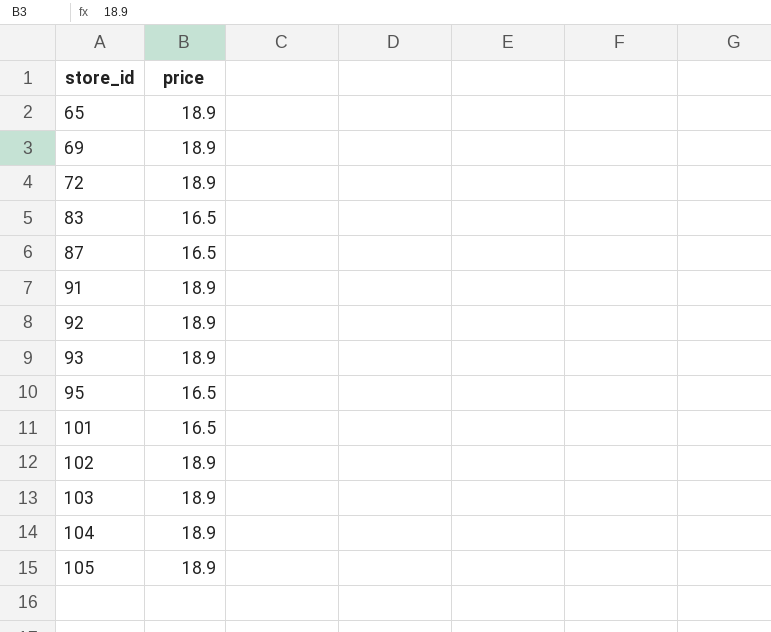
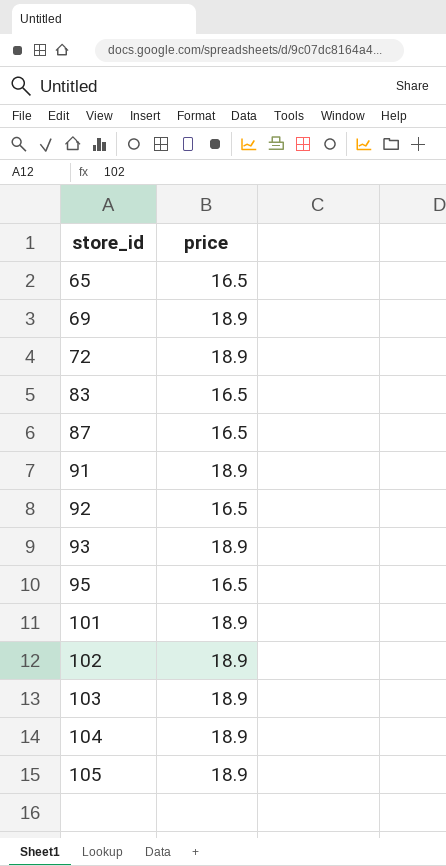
65 | price: 18.9 -> 16.5
92 | price: 18.9 -> 16.5
101 | price: 16.5 -> 18.9

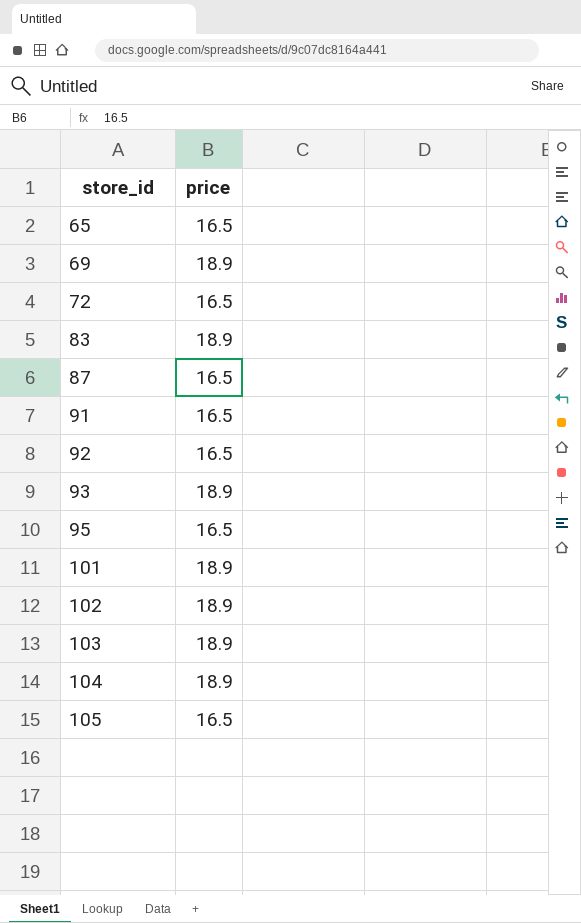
72 | price: 18.9 -> 16.5
83 | price: 16.5 -> 18.9
91 | price: 18.9 -> 16.5
105 | price: 18.9 -> 16.5

